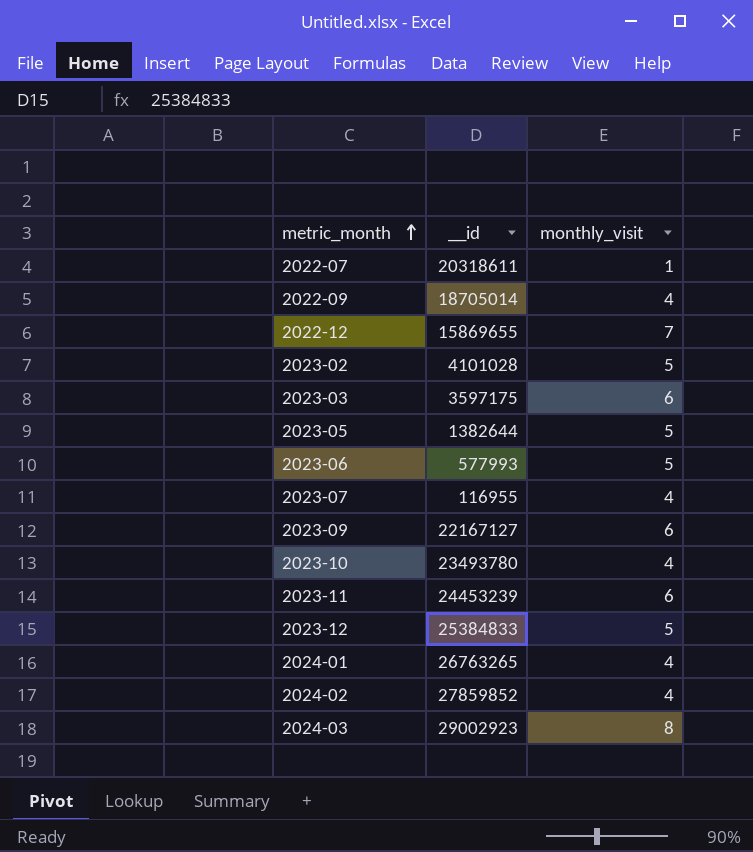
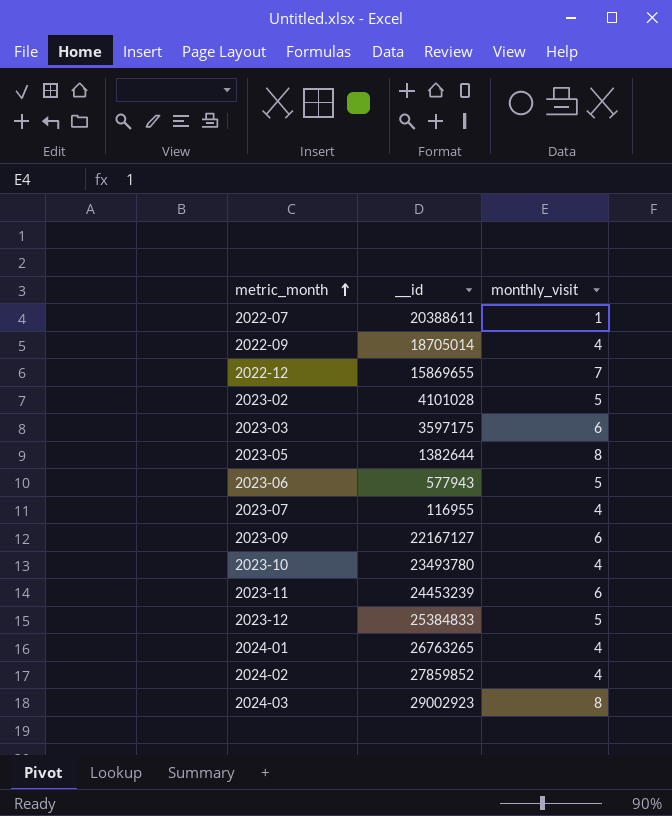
2022-07 | __id: 20318611 -> 20388611
2023-05 | monthly_visit: 5 -> 8
2023-06 | __id: 577993 -> 577943

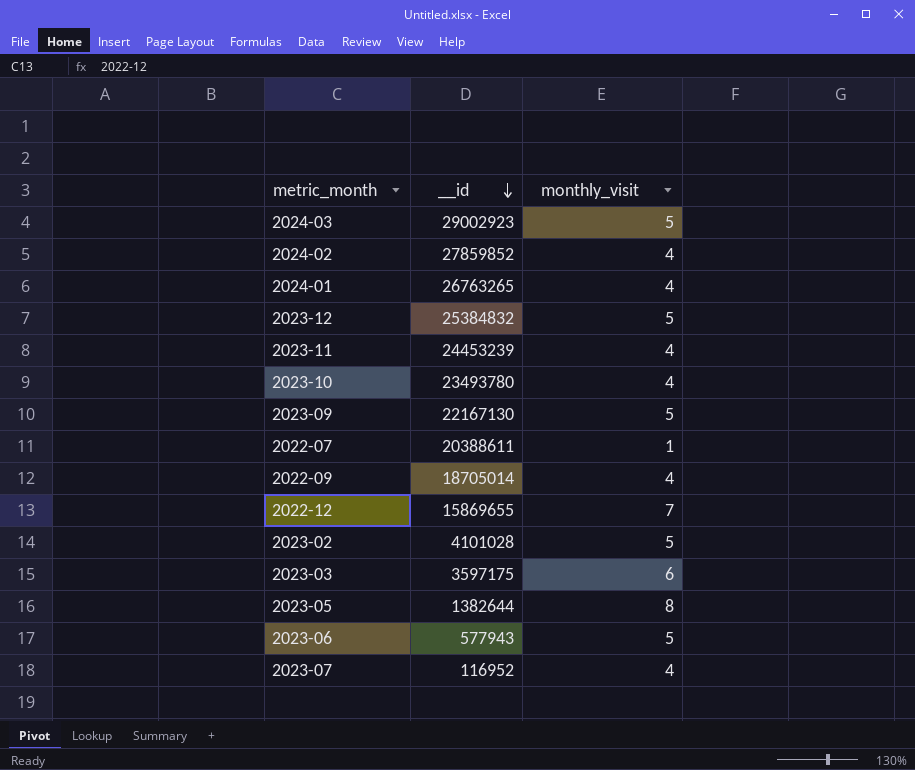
row order: metric_month ascending -> __id descending
2024-03 | monthly_visit: 8 -> 5
2023-12 | __id: 25384833 -> 25384832
2023-11 | monthly_visit: 6 -> 4
2023-09 | __id: 22167127 -> 22167130
2023-09 | monthly_visit: 6 -> 5
2023-07 | __id: 116955 -> 116952

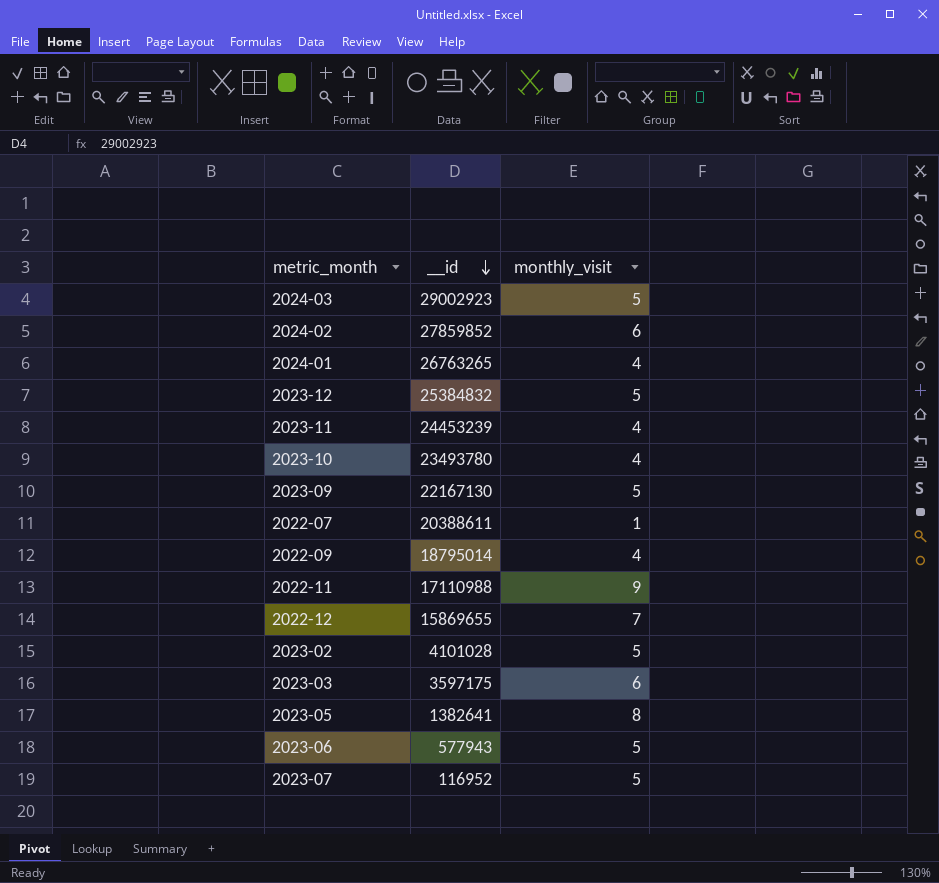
2024-02 | monthly_visit: 4 -> 6
2022-09 | __id: 18705014 -> 18795014
row 2022-11: none -> 17110988 | 9
2023-05 | __id: 1382644 -> 1382641
2023-07 | monthly_visit: 4 -> 5

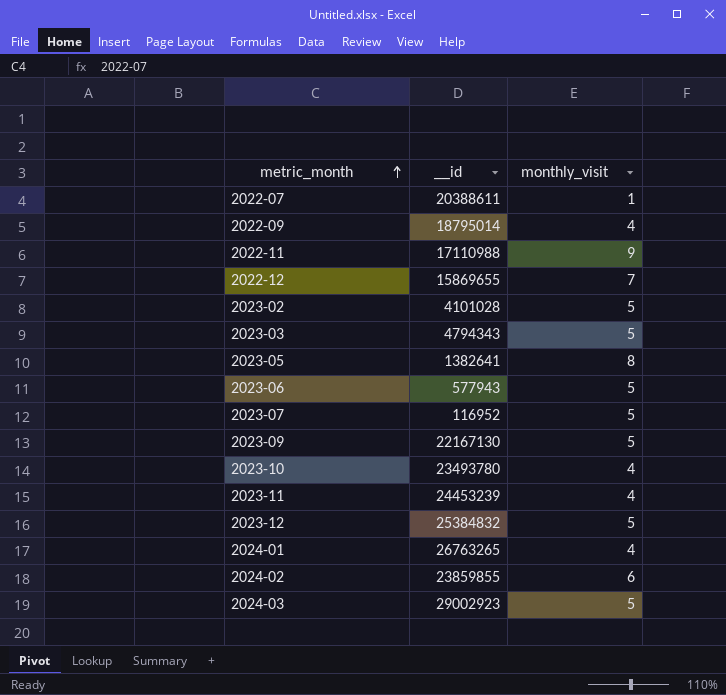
row order: __id descending -> metric_month ascending
2023-03 | __id: 3597175 -> 4794343
2023-03 | monthly_visit: 6 -> 5
2024-02 | __id: 27859852 -> 23859855

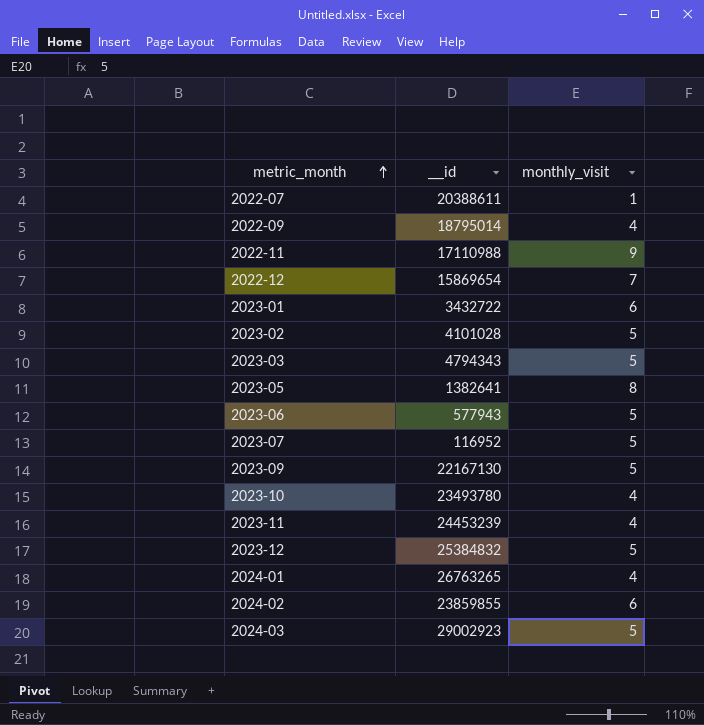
2022-12 | __id: 15869655 -> 15869654
row 2023-01: none -> 3432722 | 6

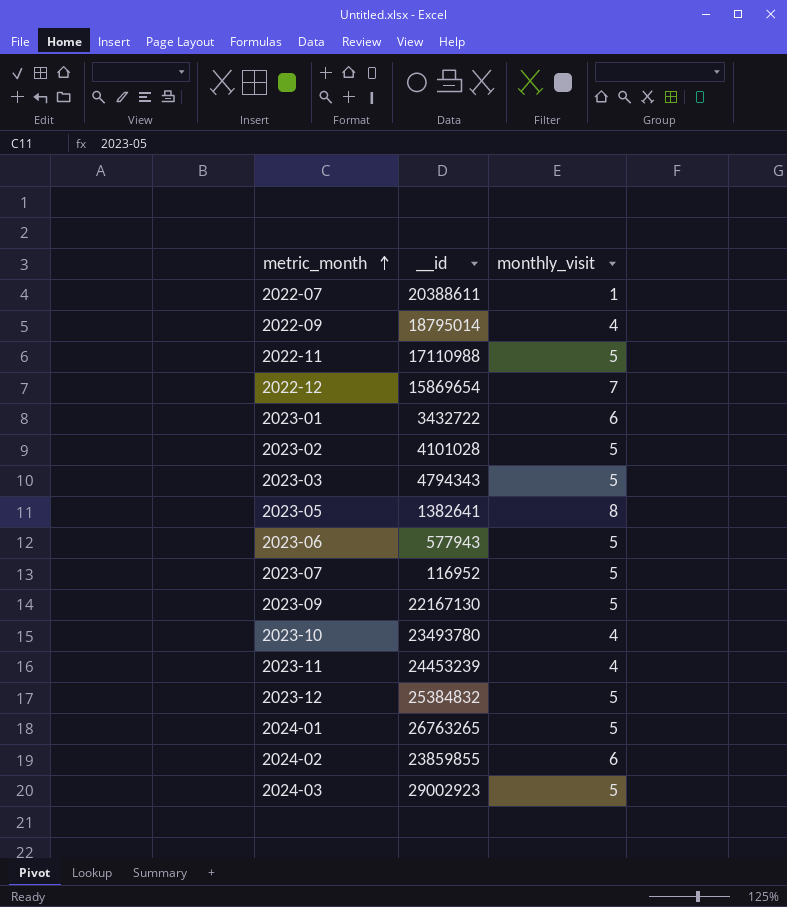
2022-11 | monthly_visit: 9 -> 5
2024-01 | monthly_visit: 4 -> 5

